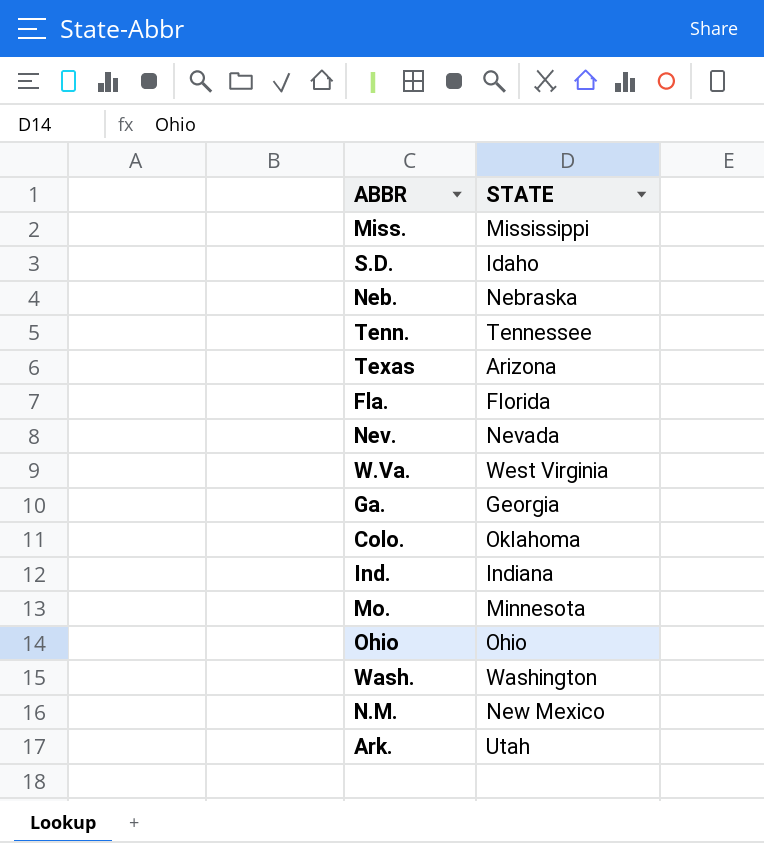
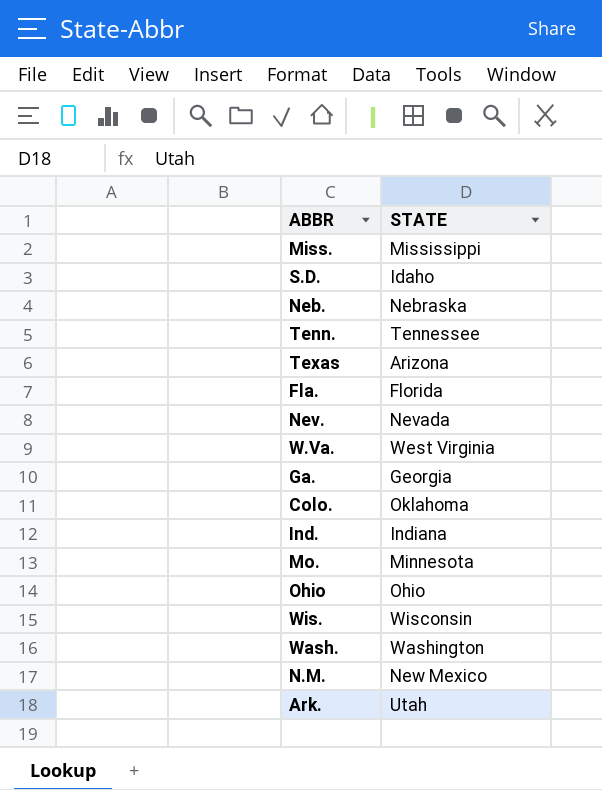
row Wis.: none -> Wisconsin

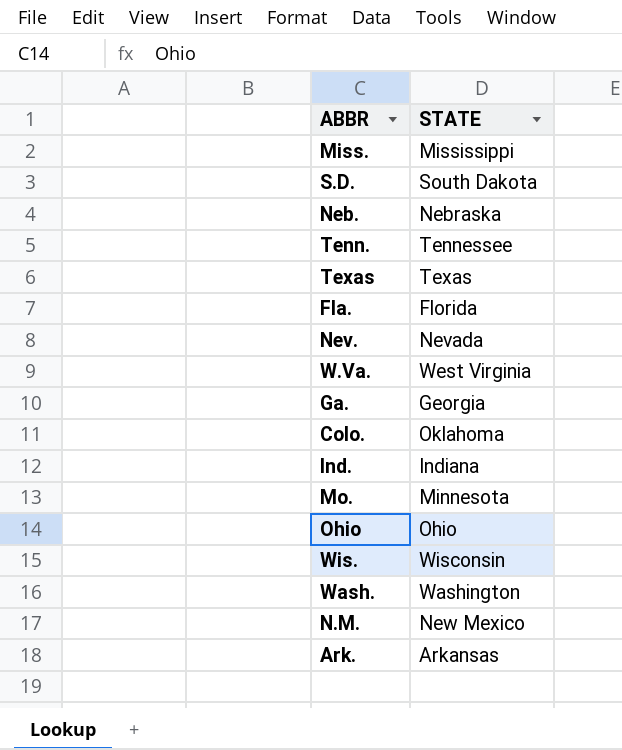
S.D. | STATE: Idaho -> South Dakota
Texas | STATE: Arizona -> Texas
Ark. | STATE: Utah -> Arkansas

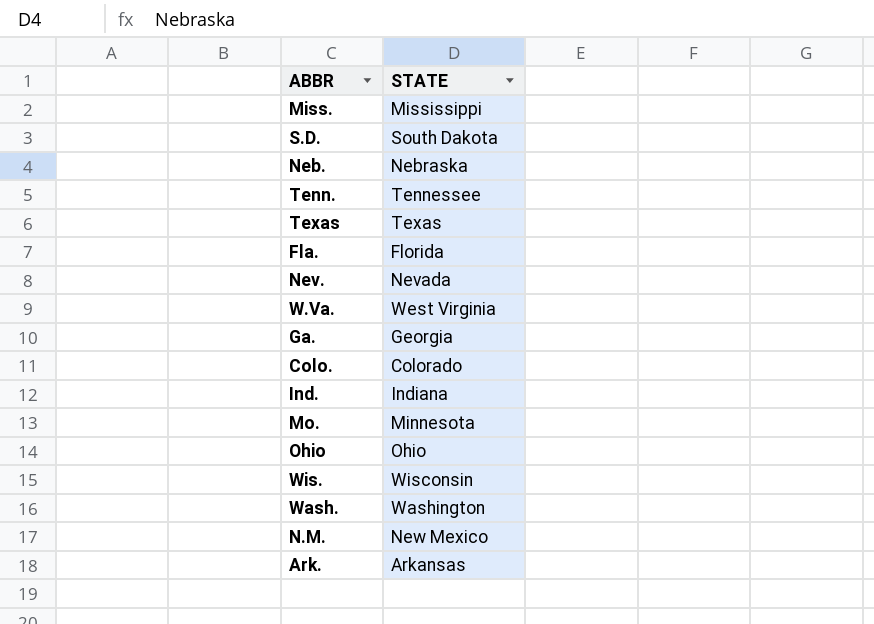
Colo. | STATE: Oklahoma -> Colorado

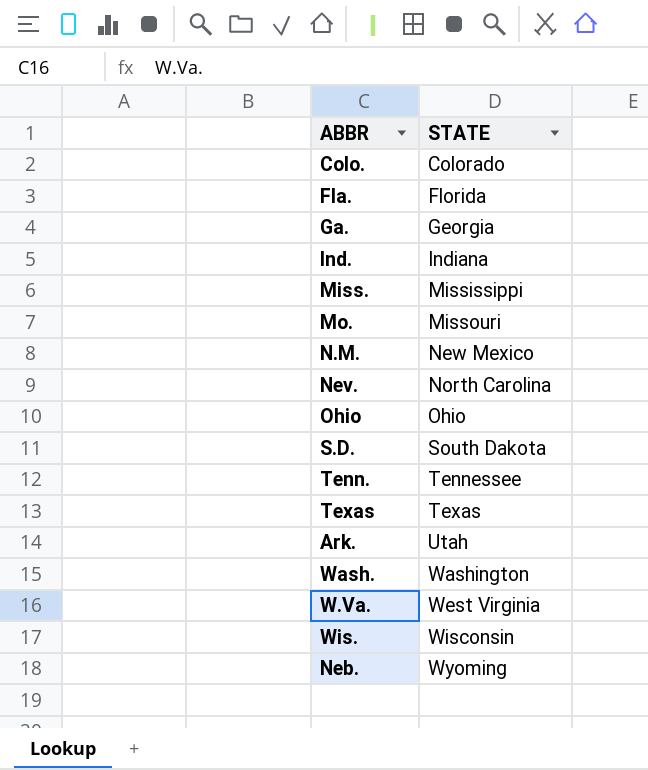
row order: none -> STATE ascending
Mo. | STATE: Minnesota -> Missouri
Nev. | STATE: Nevada -> North Carolina
Ark. | STATE: Arkansas -> Utah
Neb. | STATE: Nebraska -> Wyoming

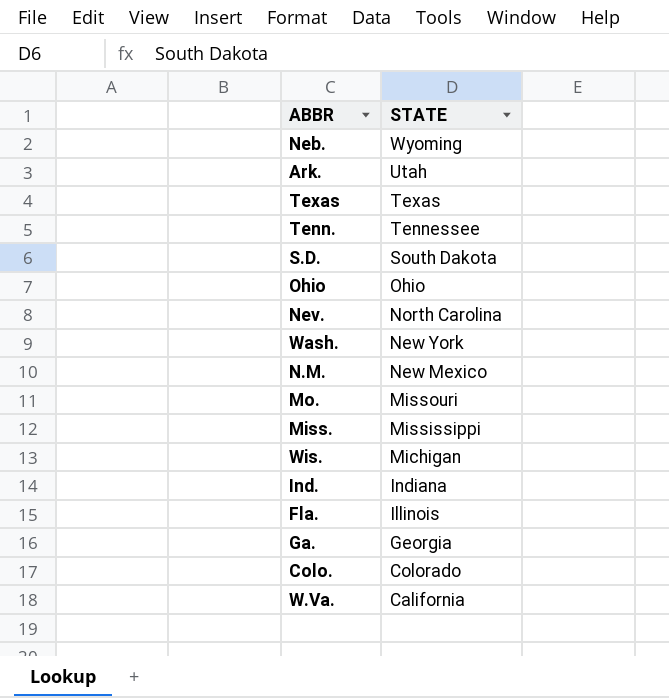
row order: STATE ascending -> STATE descending
Wash. | STATE: Washington -> New York
Wis. | STATE: Wisconsin -> Michigan
Fla. | STATE: Florida -> Illinois
W.Va. | STATE: West Virginia -> California

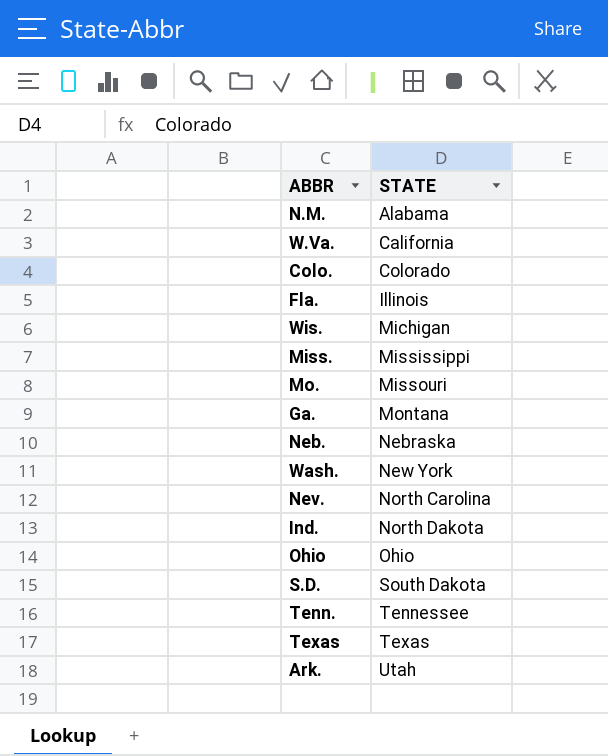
row order: STATE descending -> STATE ascending
N.M. | STATE: New Mexico -> Alabama
Ga. | STATE: Georgia -> Montana
Neb. | STATE: Wyoming -> Nebraska
Ind. | STATE: Indiana -> North Dakota

